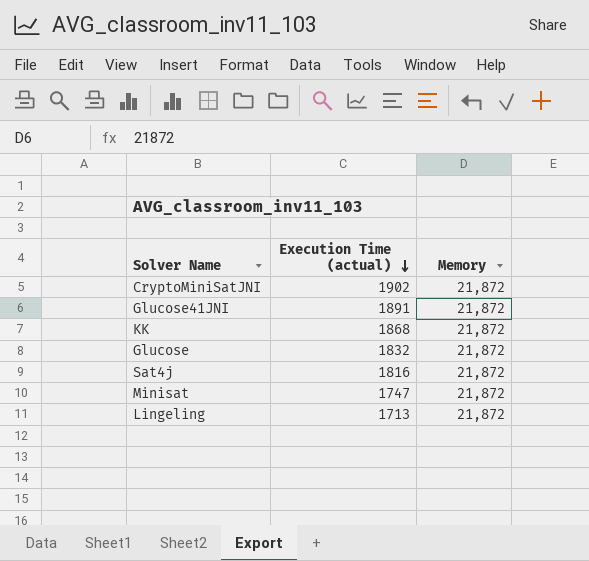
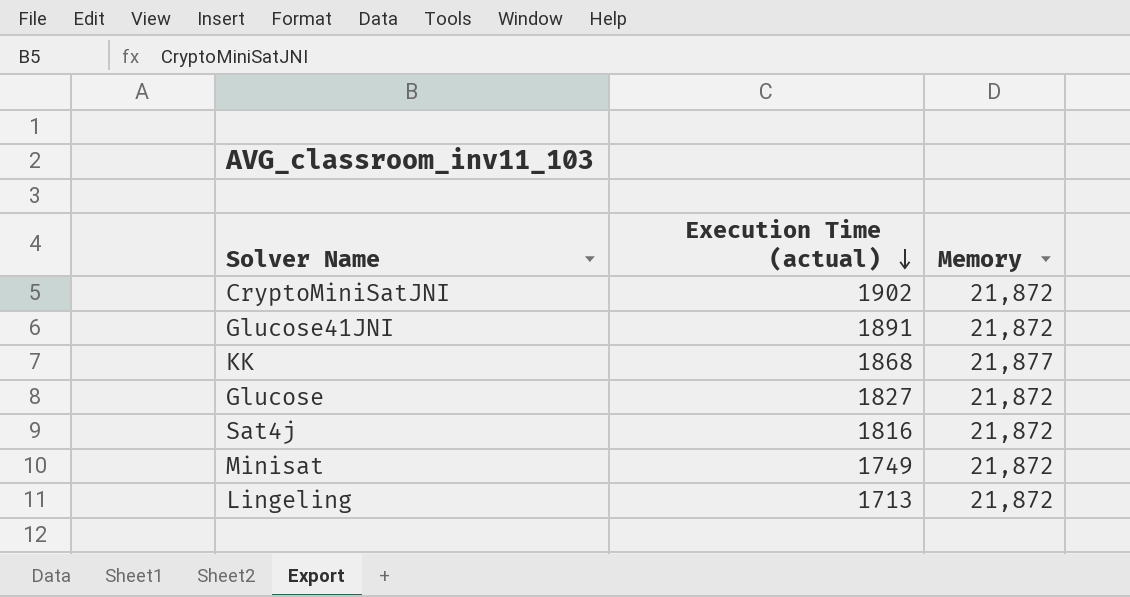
KK | Memory: 21,872 -> 21,877
Glucose | Execution Time (actual): 1832 -> 1827
Minisat | Execution Time (actual): 1747 -> 1749

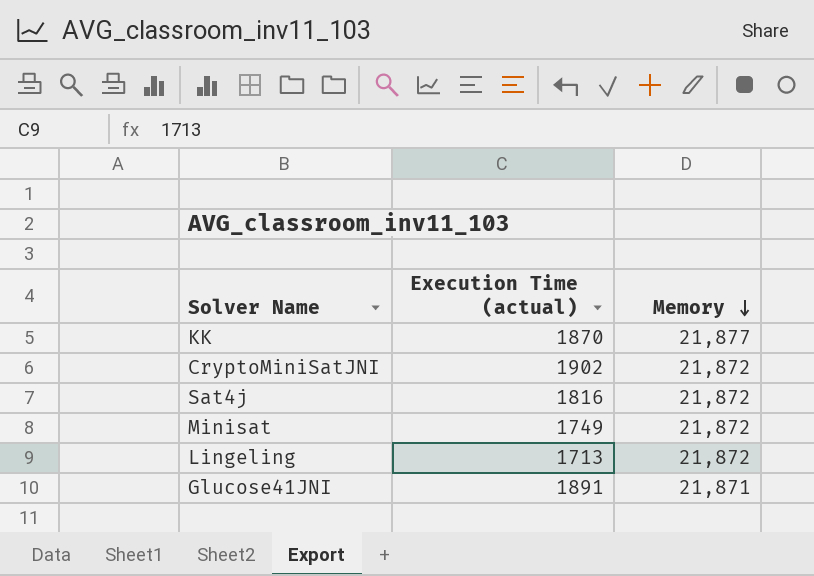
row order: Execution Time (actual) descending -> Memory descending
row Glucose: 1827 | 21,872 -> none
KK | Execution Time (actual): 1868 -> 1870
Glucose41JNI | Memory: 21,872 -> 21,871

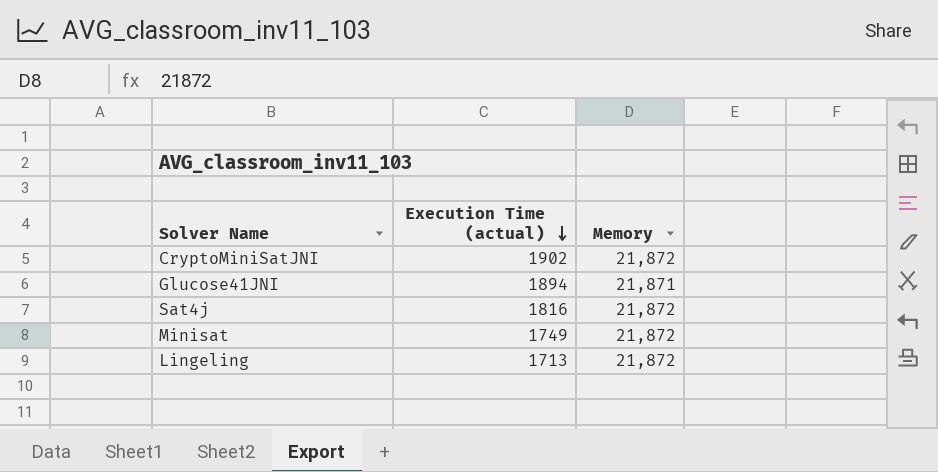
row order: Memory descending -> Execution Time (actual) descending
row KK: 1870 | 21,877 -> none
Glucose41JNI | Execution Time (actual): 1891 -> 1894

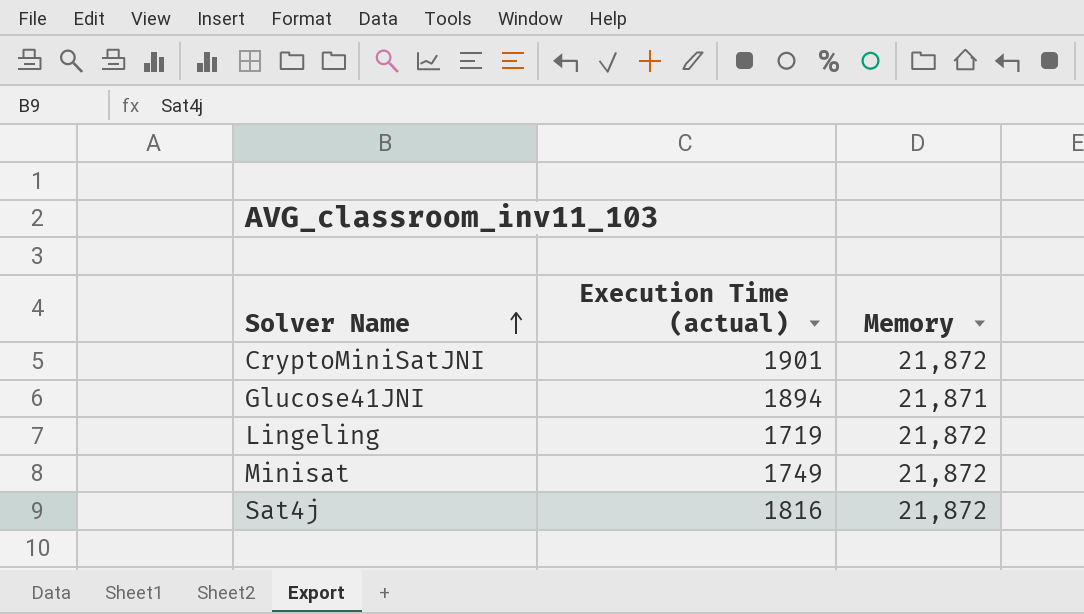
row order: Execution Time (actual) descending -> Solver Name ascending
CryptoMiniSatJNI | Execution Time (actual): 1902 -> 1901
Lingeling | Execution Time (actual): 1713 -> 1719

